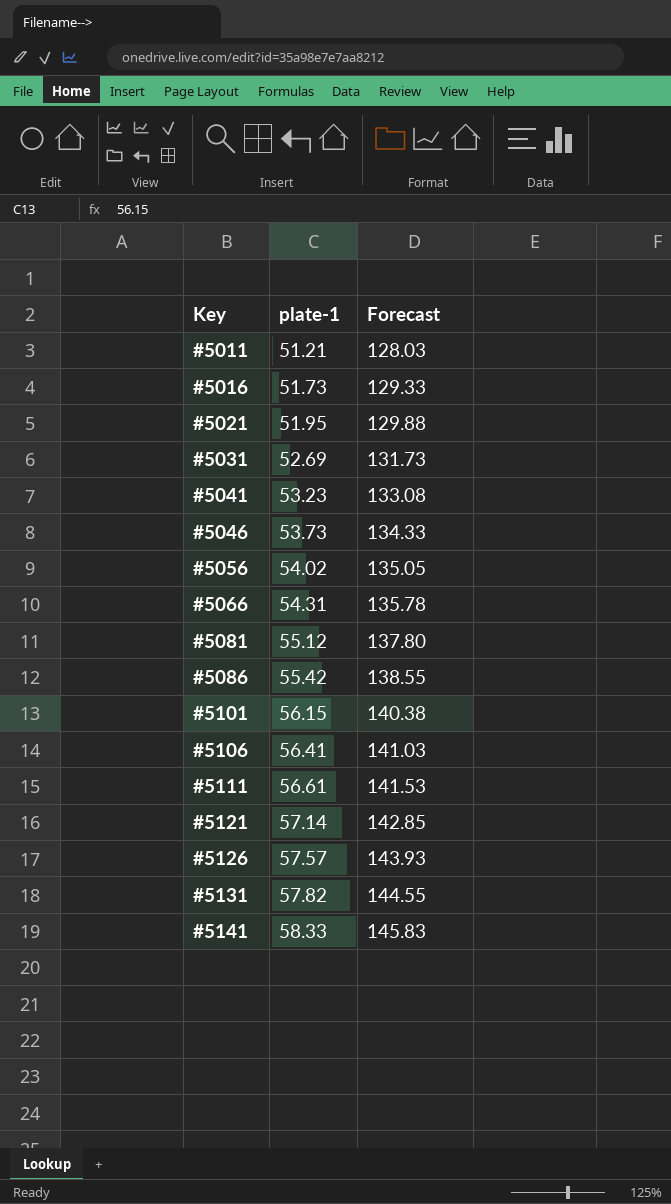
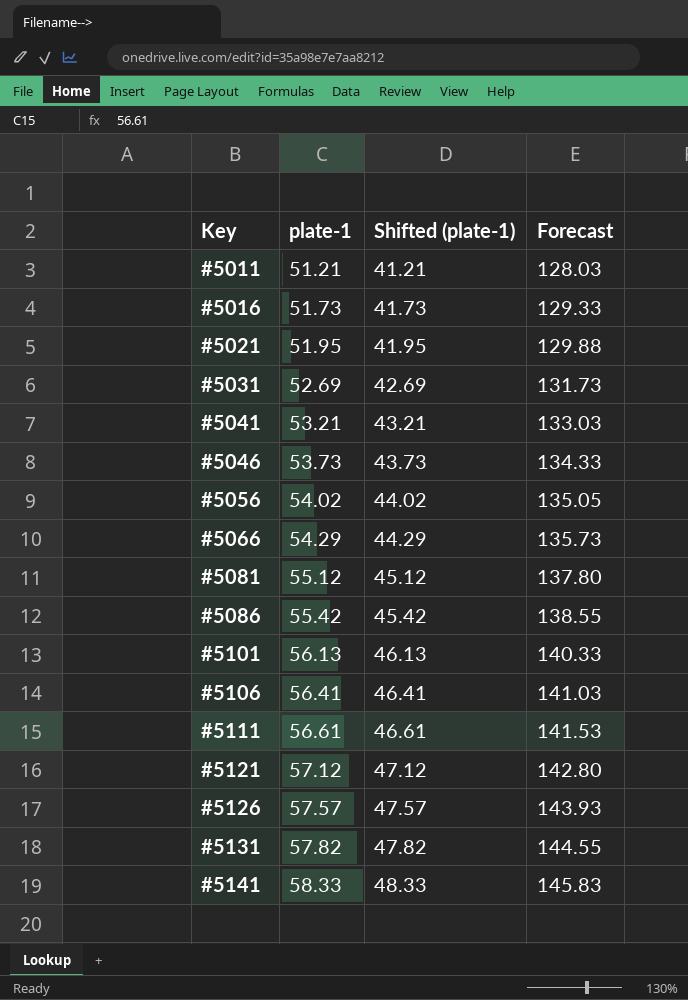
column Shifted (plate-1) | formula: none -> [plate-1] - 10
#5041 | plate-1: 53.23 -> 53.21
#5041 | Forecast: 133.08 -> 133.03
#5066 | plate-1: 54.31 -> 54.29
#5066 | Forecast: 135.78 -> 135.73
#5101 | plate-1: 56.15 -> 56.13
#5101 | Forecast: 140.38 -> 140.33
#5121 | plate-1: 57.14 -> 57.12
#5121 | Forecast: 142.85 -> 142.80

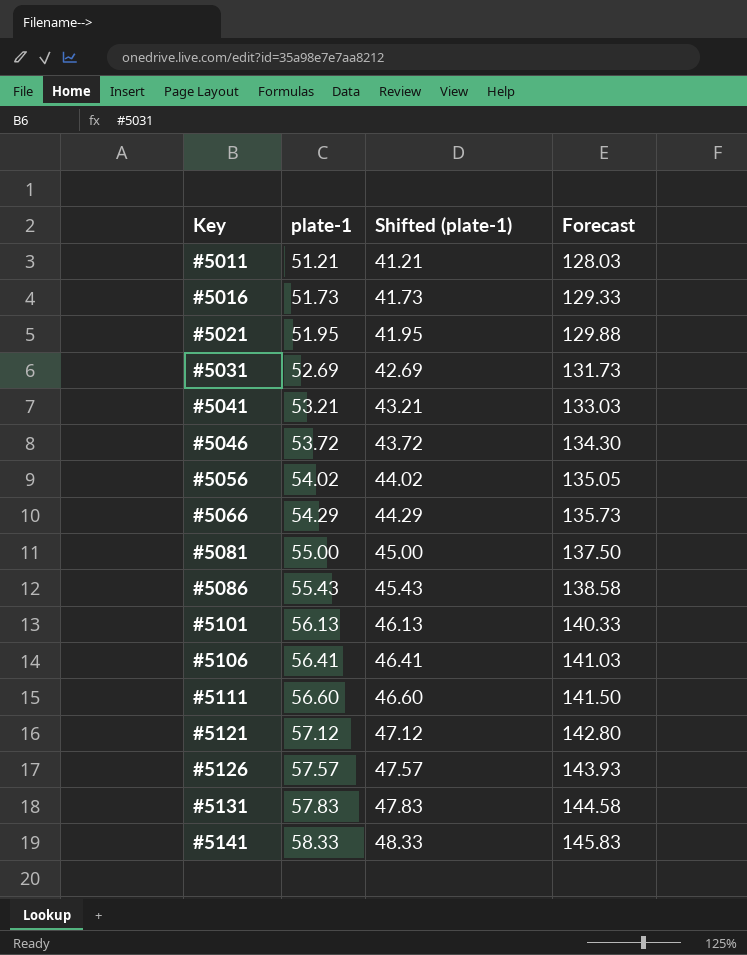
#5046 | plate-1: 53.73 -> 53.72
#5046 | Shifted (plate-1): 43.73 -> 43.72
#5046 | Forecast: 134.33 -> 134.30
#5081 | plate-1: 55.12 -> 55.00
#5081 | Shifted (plate-1): 45.12 -> 45.00
#5081 | Forecast: 137.80 -> 137.50
#5086 | plate-1: 55.42 -> 55.43
#5086 | Shifted (plate-1): 45.42 -> 45.43
#5086 | Forecast: 138.55 -> 138.58
#5111 | plate-1: 56.61 -> 56.60
#5111 | Shifted (plate-1): 46.61 -> 46.60
#5111 | Forecast: 141.53 -> 141.50
#5131 | plate-1: 57.82 -> 57.83
#5131 | Shifted (plate-1): 47.82 -> 47.83
#5131 | Forecast: 144.55 -> 144.58

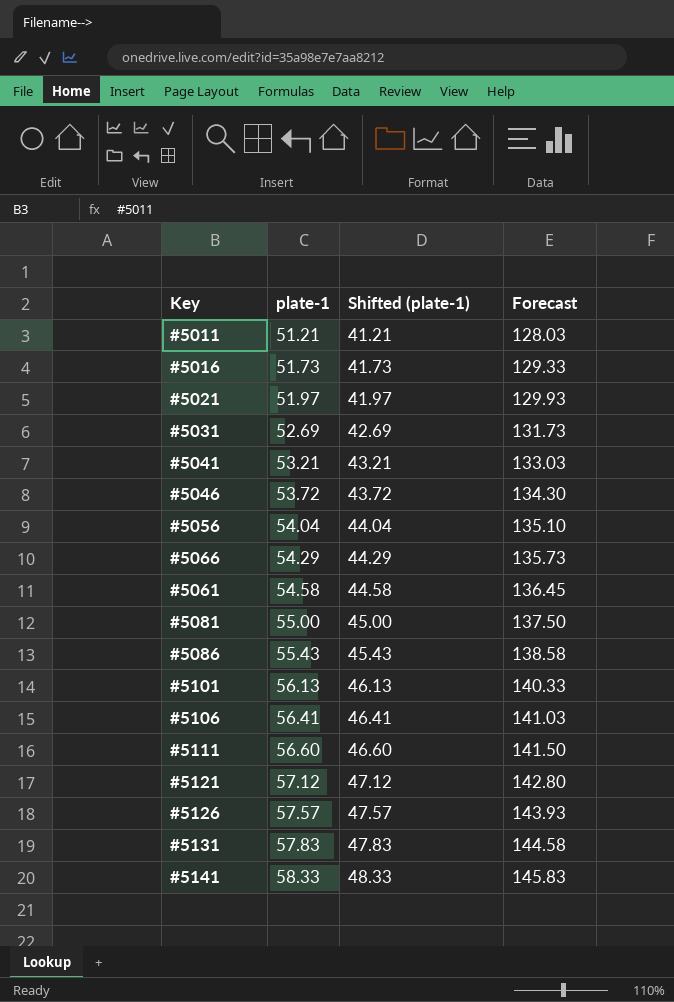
#5021 | plate-1: 51.95 -> 51.97
#5021 | Shifted (plate-1): 41.95 -> 41.97
#5021 | Forecast: 129.88 -> 129.93
#5056 | plate-1: 54.02 -> 54.04
#5056 | Shifted (plate-1): 44.02 -> 44.04
#5056 | Forecast: 135.05 -> 135.10
row #5061: none -> 54.58 | 44.58 | 136.45

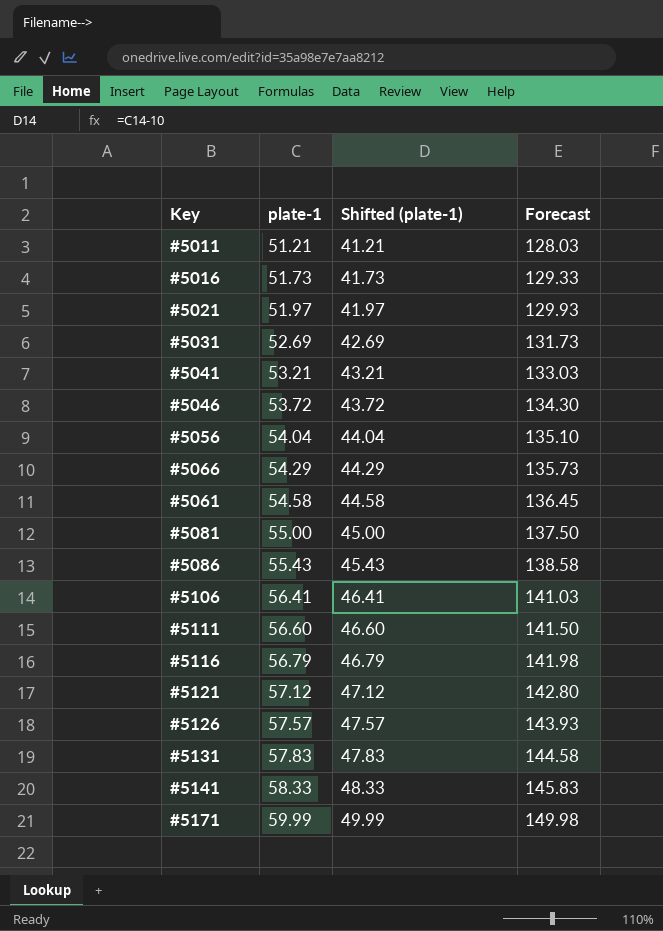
row #5101: 56.13 | 46.13 | 140.33 -> none
row #5116: none -> 56.79 | 46.79 | 141.98
row #5171: none -> 59.99 | 49.99 | 149.98

